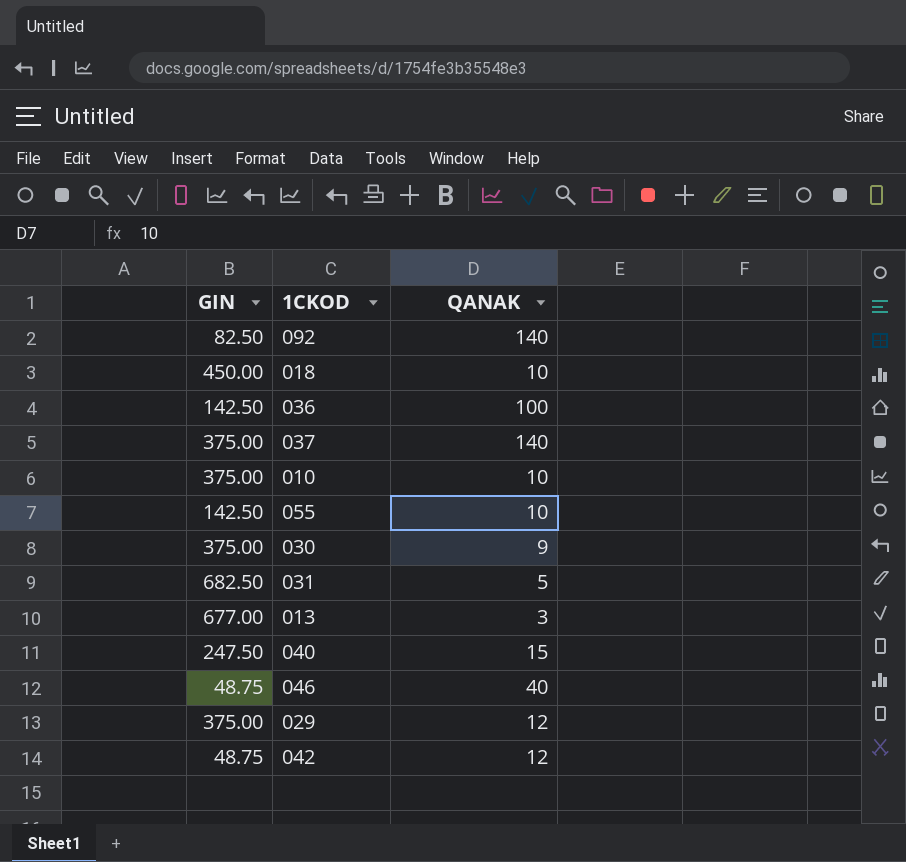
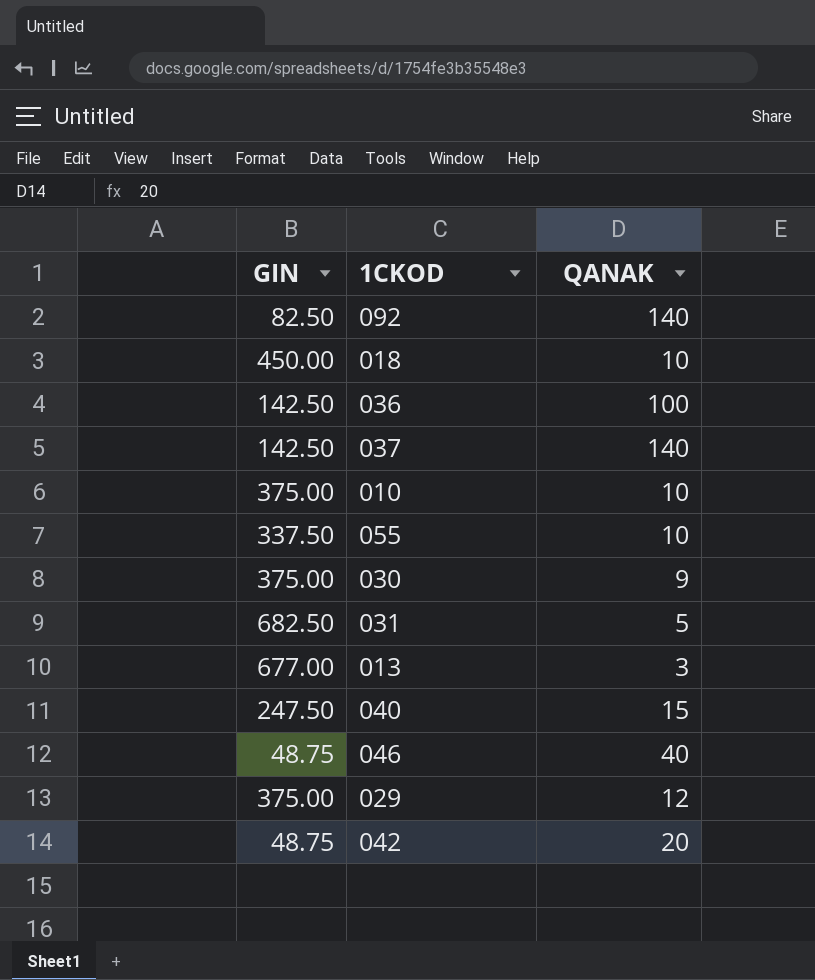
037 | GIN: 375.00 -> 142.50
055 | GIN: 142.50 -> 337.50
042 | QANAK: 12 -> 20

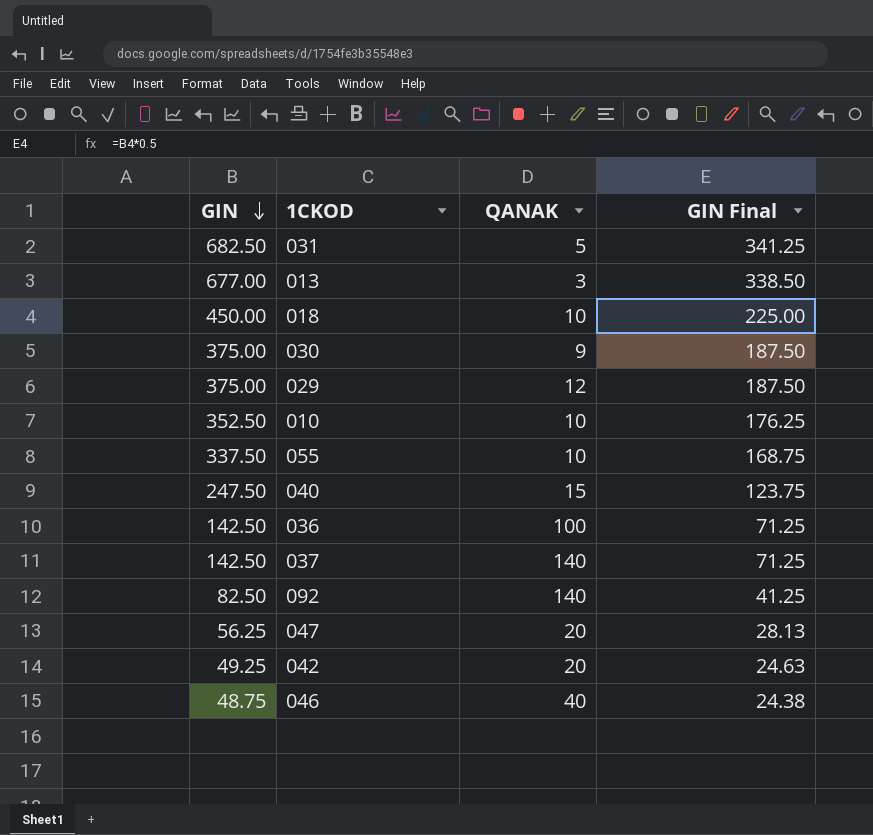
row order: none -> GIN descending
column GIN Final | formula: none -> [GIN] * 0.5
010 | GIN: 375.00 -> 352.50
row 047: none -> 56.25 | 20 | 28.13
042 | GIN: 48.75 -> 49.25

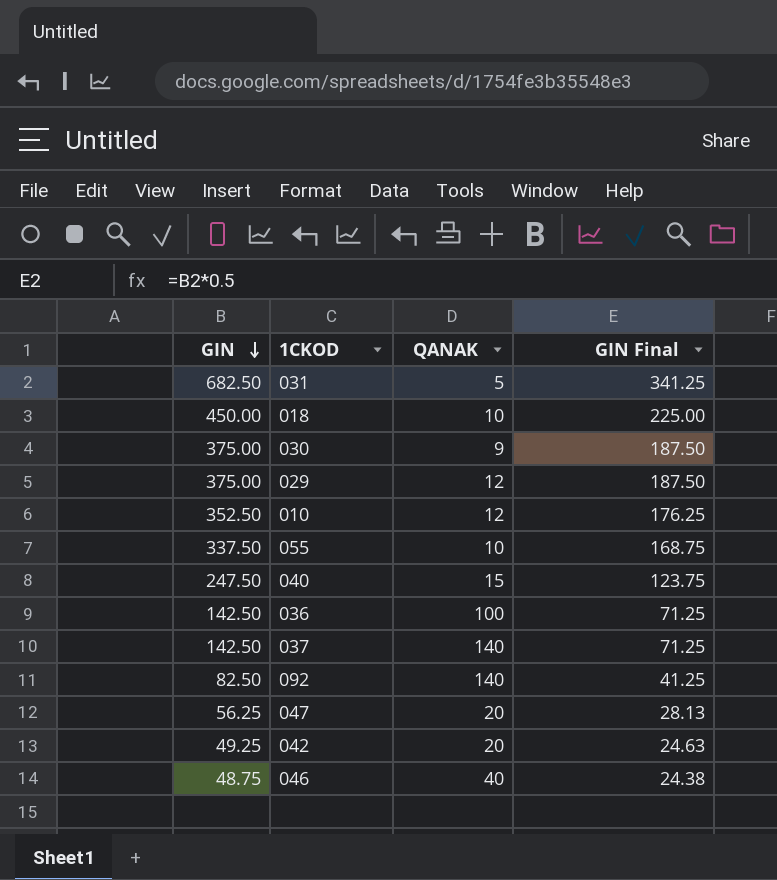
row 013: 677.00 | 3 | 338.50 -> none
010 | QANAK: 10 -> 12

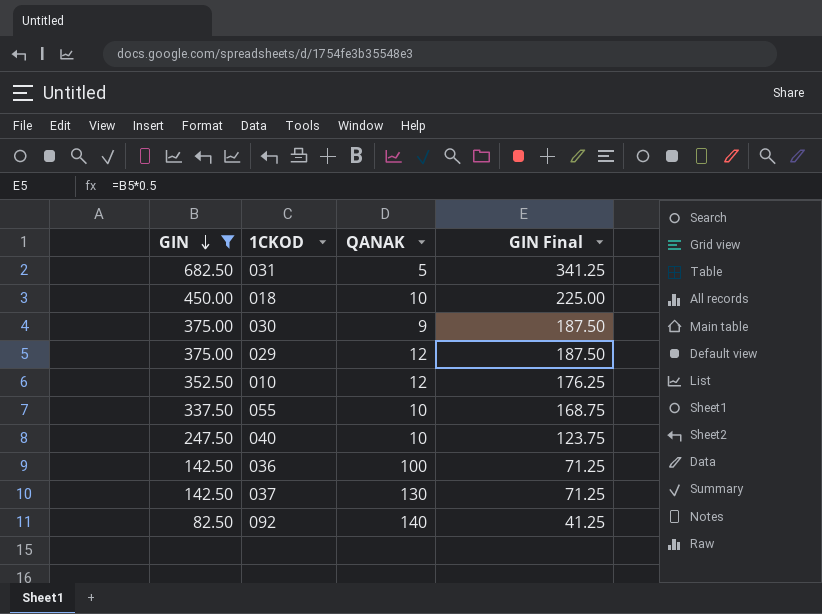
filter: none -> GIN >= 82.50
040 | QANAK: 15 -> 10
037 | QANAK: 140 -> 130

